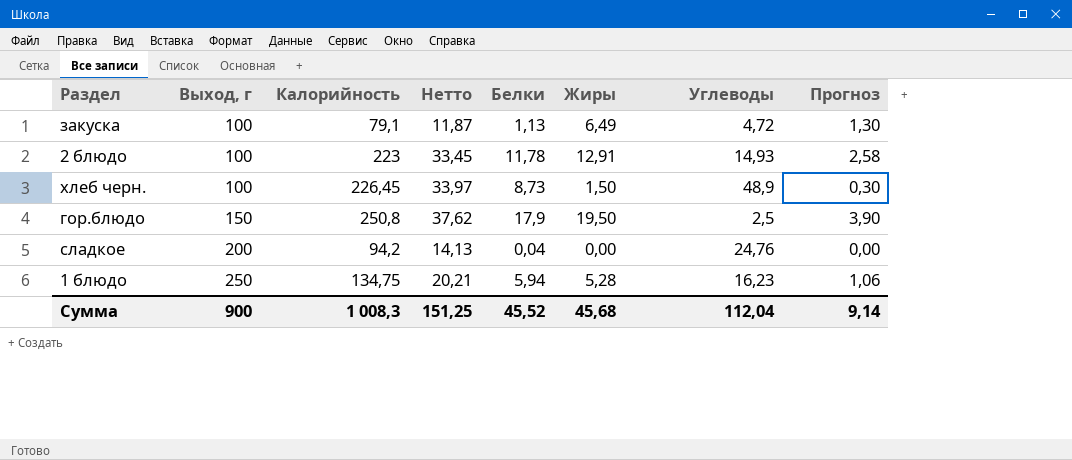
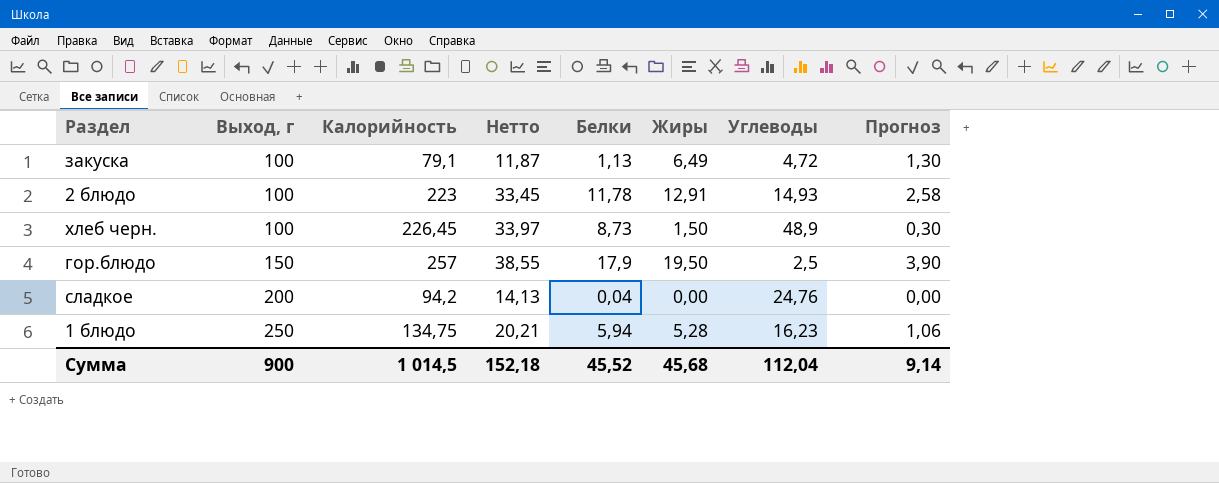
гор.блюдо | Калорийность: 250,8 -> 257
гор.блюдо | Нетто: 37,62 -> 38,55
Сумма | Калорийность: 1 008,3 -> 1 014,5
Сумма | Нетто: 151,25 -> 152,18

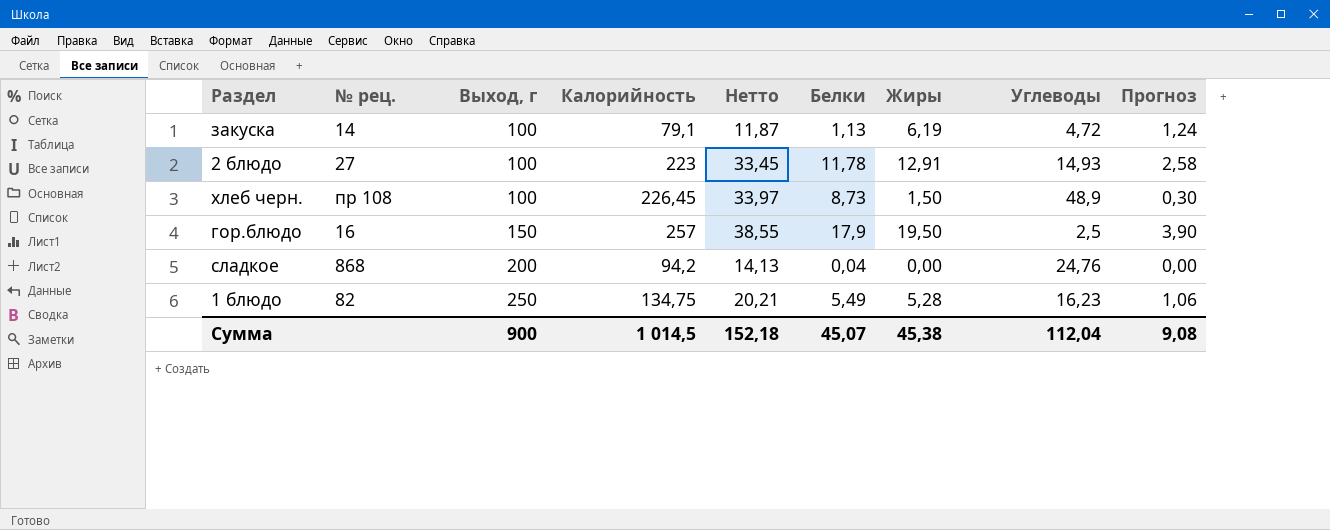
column № рец. | position: none -> 2
закуска | Жиры: 6,49 -> 6,19
закуска | Прогноз: 1,30 -> 1,24
1 блюдо | Белки: 5,94 -> 5,49
Сумма | Белки: 45,52 -> 45,07
Сумма | Жиры: 45,68 -> 45,38
Сумма | Прогноз: 9,14 -> 9,08

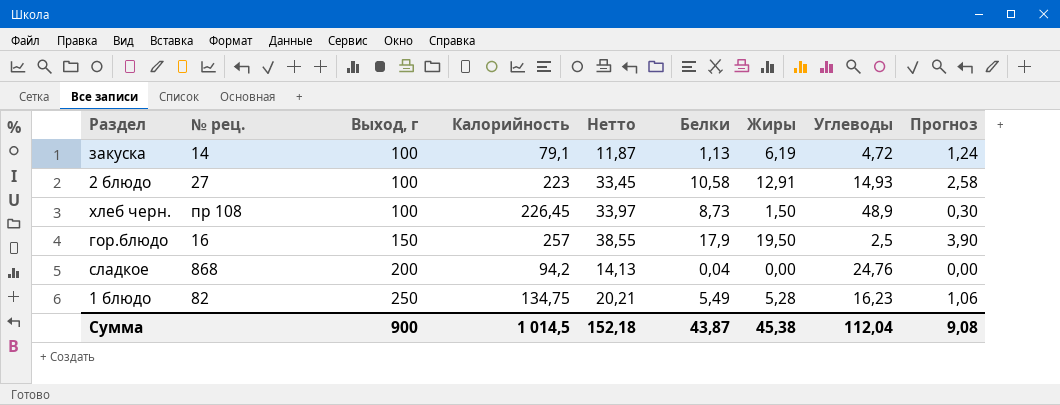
2 блюдо | Белки: 11,78 -> 10,58
Сумма | Белки: 45,07 -> 43,87

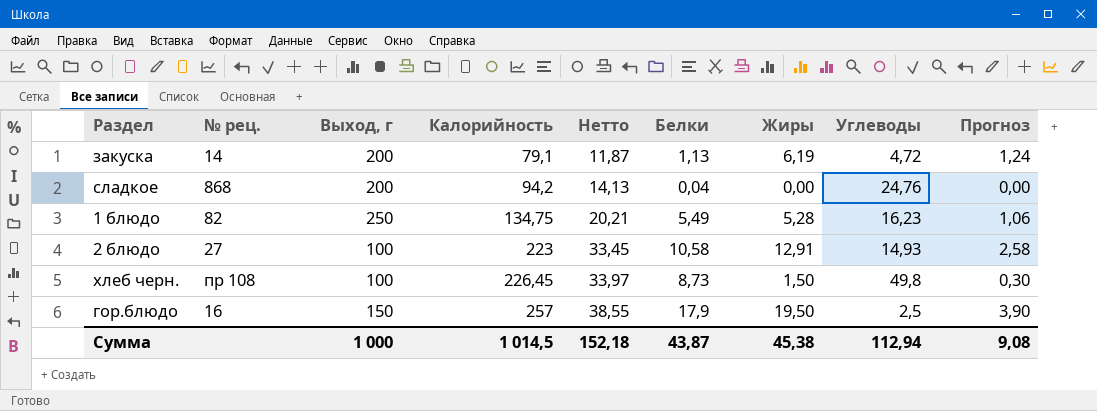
row order: Выход, г ascending -> Калорийность ascending
закуска | Выход, г: 100 -> 200
хлеб черн. | Углеводы: 48,9 -> 49,8
Сумма | Выход, г: 900 -> 1 000
Сумма | Углеводы: 112,04 -> 112,94

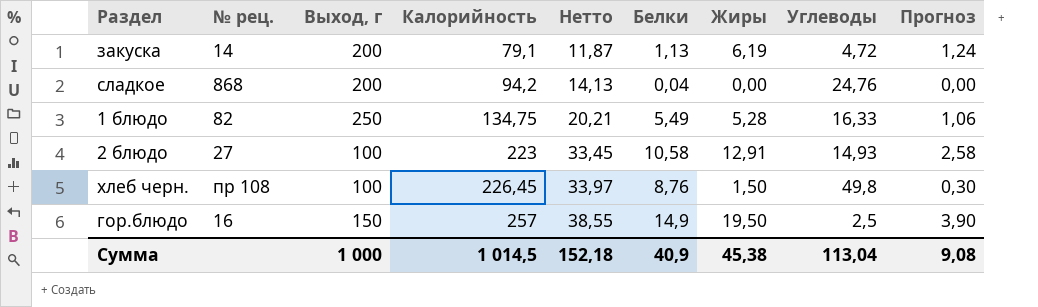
1 блюдо | Углеводы: 16,23 -> 16,33
хлеб черн. | Белки: 8,73 -> 8,76
гор.блюдо | Белки: 17,9 -> 14,9
Сумма | Белки: 43,87 -> 40,9
Сумма | Углеводы: 112,94 -> 113,04

